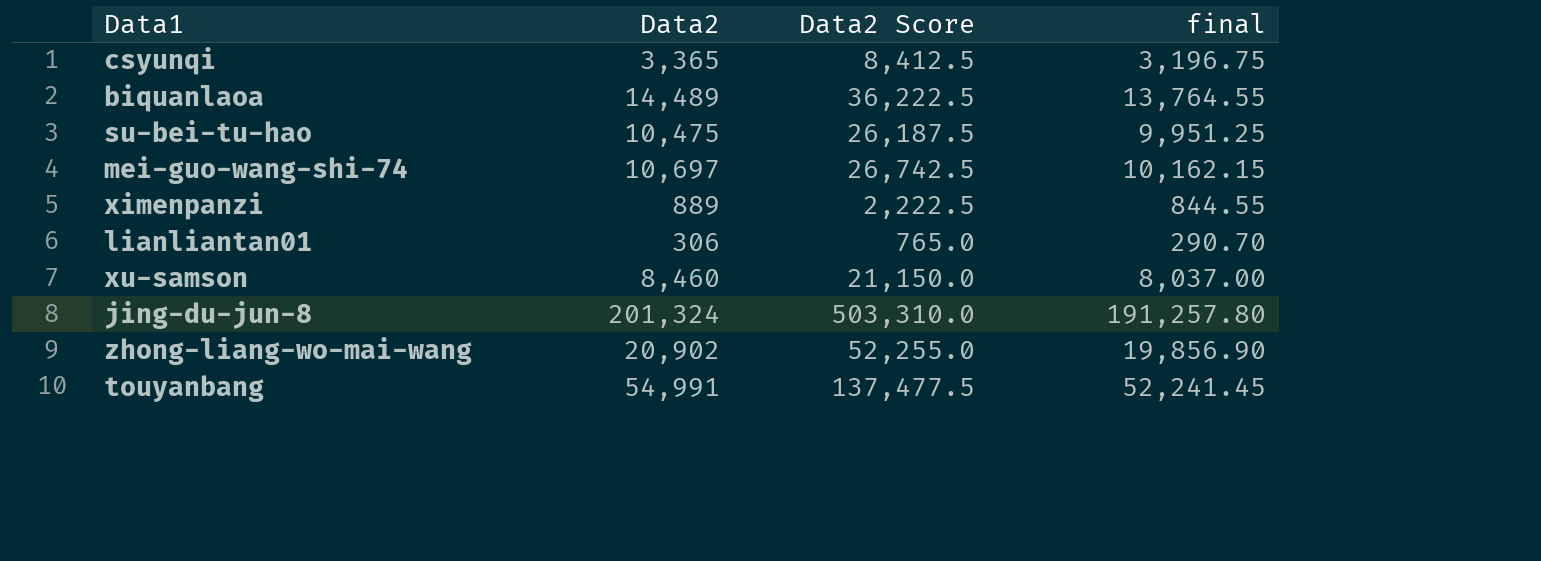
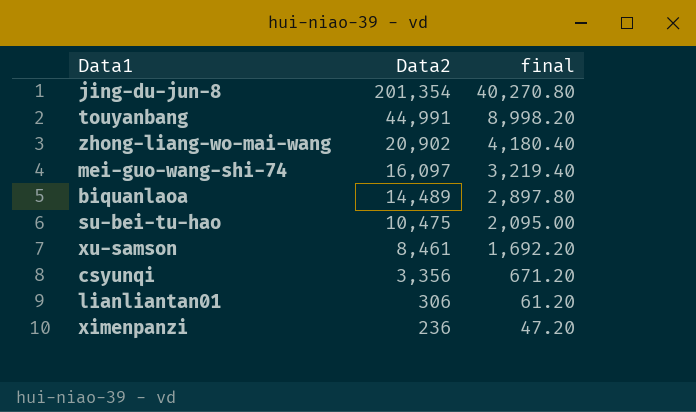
row order: none -> Data2 descending
column Data2 Score | formula: [Data2] * 2.5 -> none
column final | formula: [Data2] * 0.95 -> [Data2] * 0.2
jing-du-jun-8 | Data2: 201,324 -> 201,354
touyanbang | Data2: 54,991 -> 44,991
mei-guo-wang-shi-74 | Data2: 10,697 -> 16,097
xu-samson | Data2: 8,460 -> 8,461
csyunqi | Data2: 3,365 -> 3,356
ximenpanzi | Data2: 889 -> 236

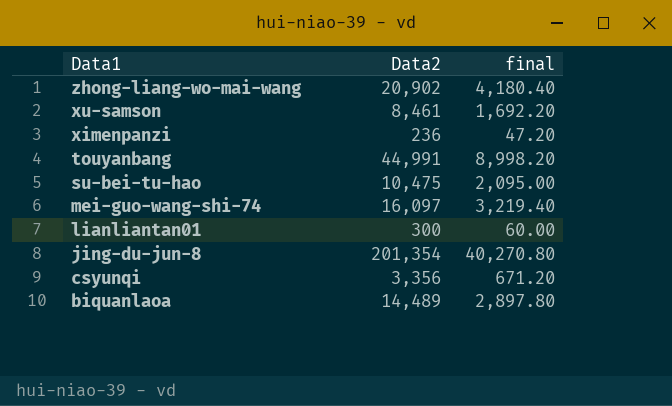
row order: Data2 descending -> Data1 descending
lianliantan01 | Data2: 306 -> 300
lianliantan01 | final: 61.20 -> 60.00

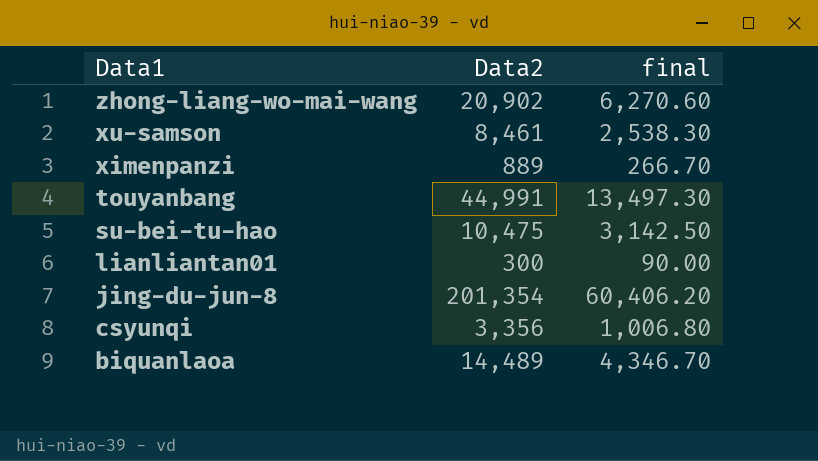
column final | formula: [Data2] * 0.2 -> [Data2] * 0.3
row mei-guo-wang-shi-74: 16,097 | 3,219.40 -> none
ximenpanzi | Data2: 236 -> 889

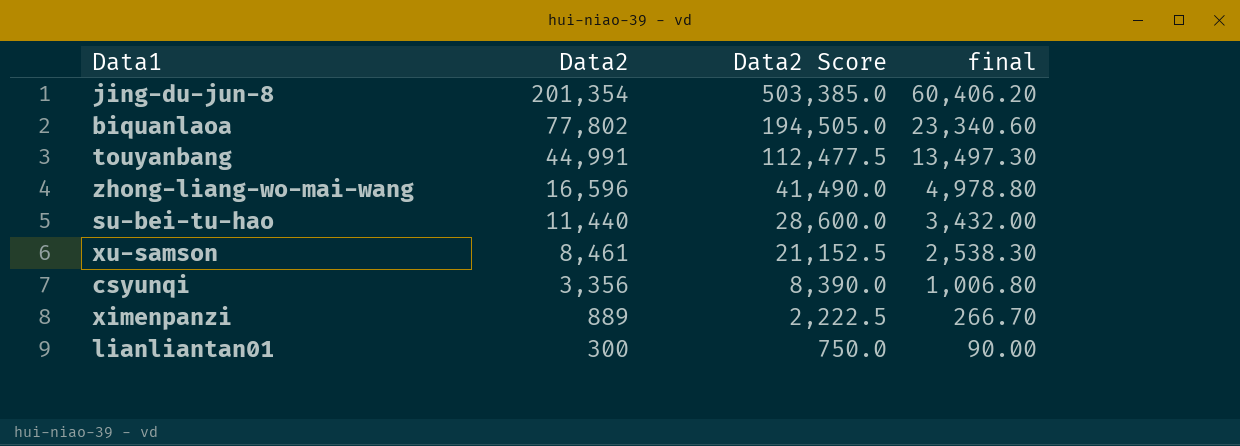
row order: Data1 descending -> Data2 descending
column Data2 Score | formula: none -> [Data2] * 2.5
biquanlaoa | Data2: 14,489 -> 77,802
biquanlaoa | final: 4,346.70 -> 23,340.60
zhong-liang-wo-mai-wang | Data2: 20,902 -> 16,596
zhong-liang-wo-mai-wang | final: 6,270.60 -> 4,978.80
su-bei-tu-hao | Data2: 10,475 -> 11,440
su-bei-tu-hao | final: 3,142.50 -> 3,432.00

